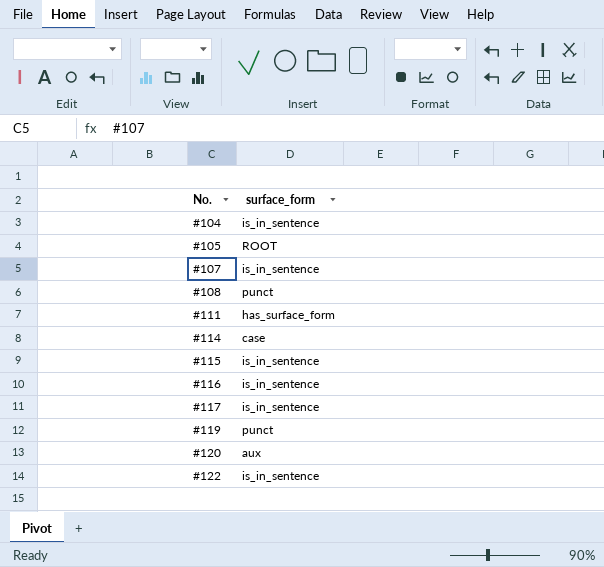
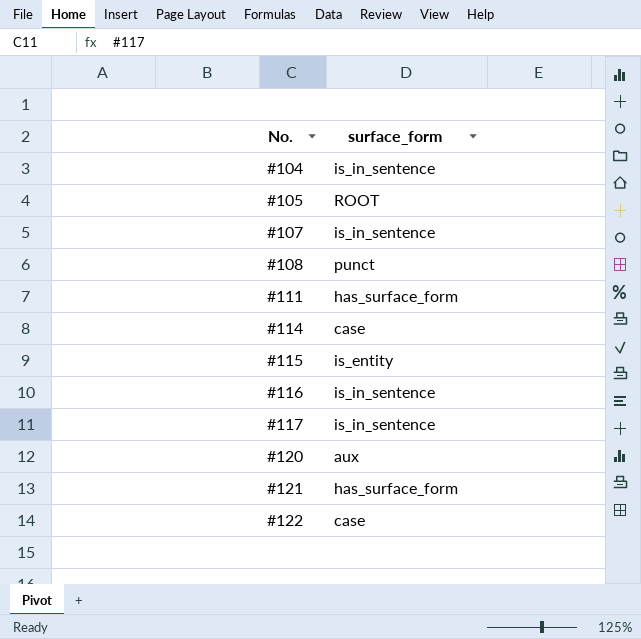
row #119: punct -> none
#115 | surface_form: is_in_sentence -> is_entity
row #121: none -> has_surface_form
#122 | surface_form: is_in_sentence -> case

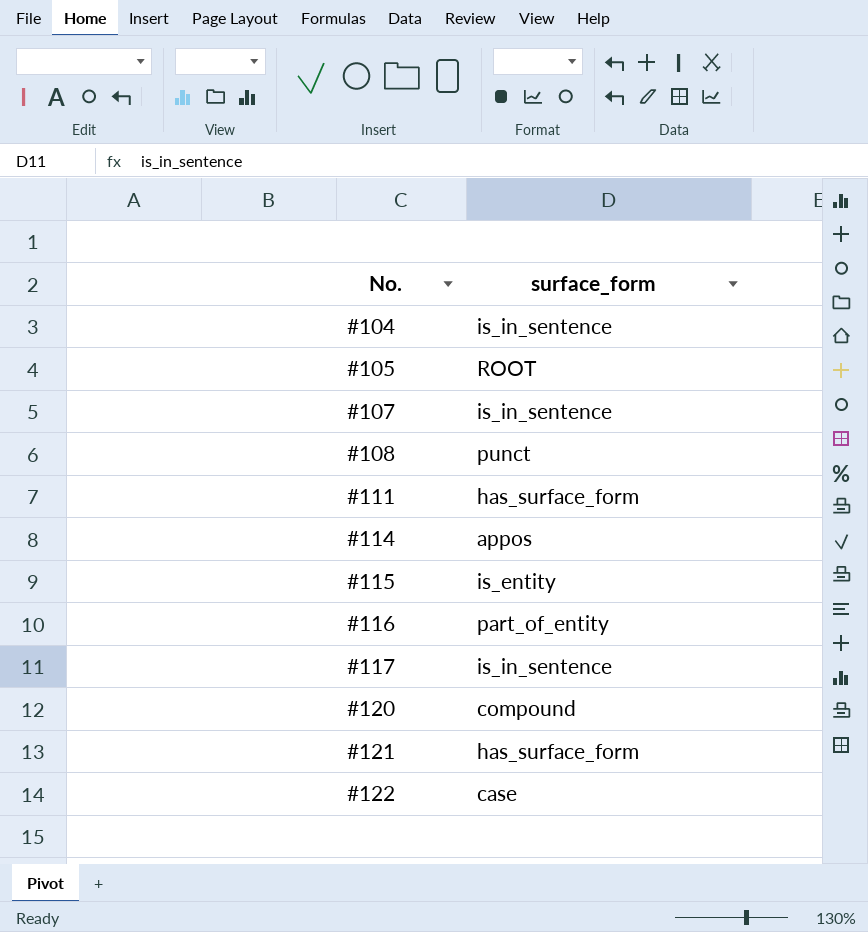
#114 | surface_form: case -> appos
#116 | surface_form: is_in_sentence -> part_of_entity
#120 | surface_form: aux -> compound

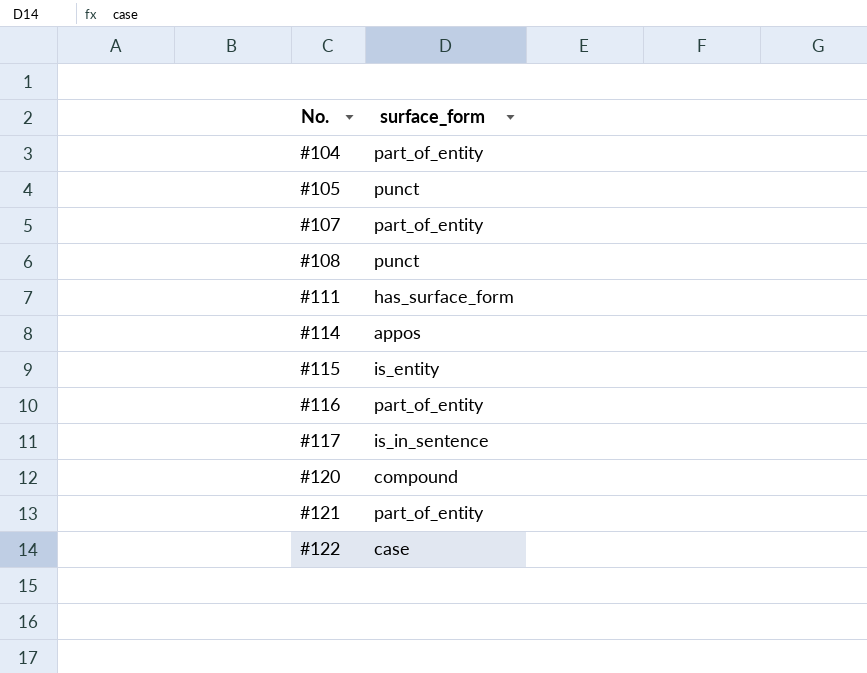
#104 | surface_form: is_in_sentence -> part_of_entity
#105 | surface_form: ROOT -> punct
#107 | surface_form: is_in_sentence -> part_of_entity
#121 | surface_form: has_surface_form -> part_of_entity

